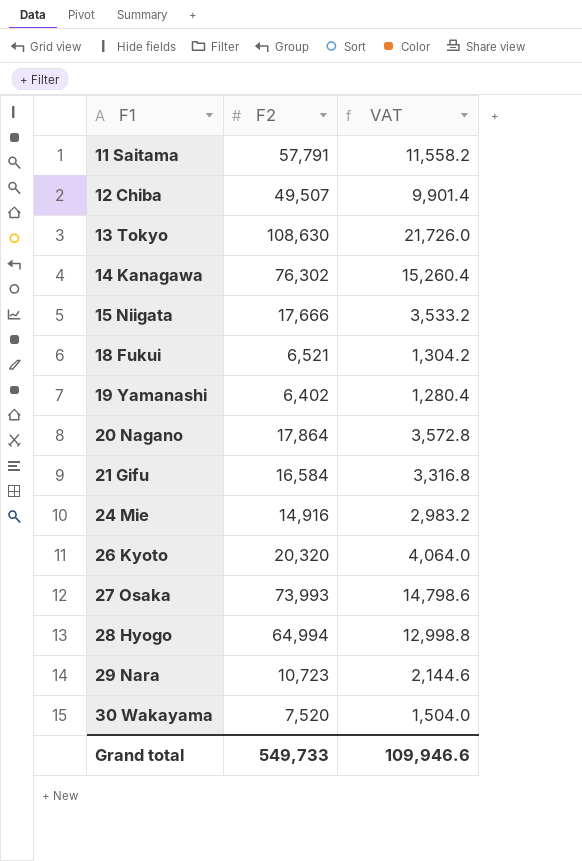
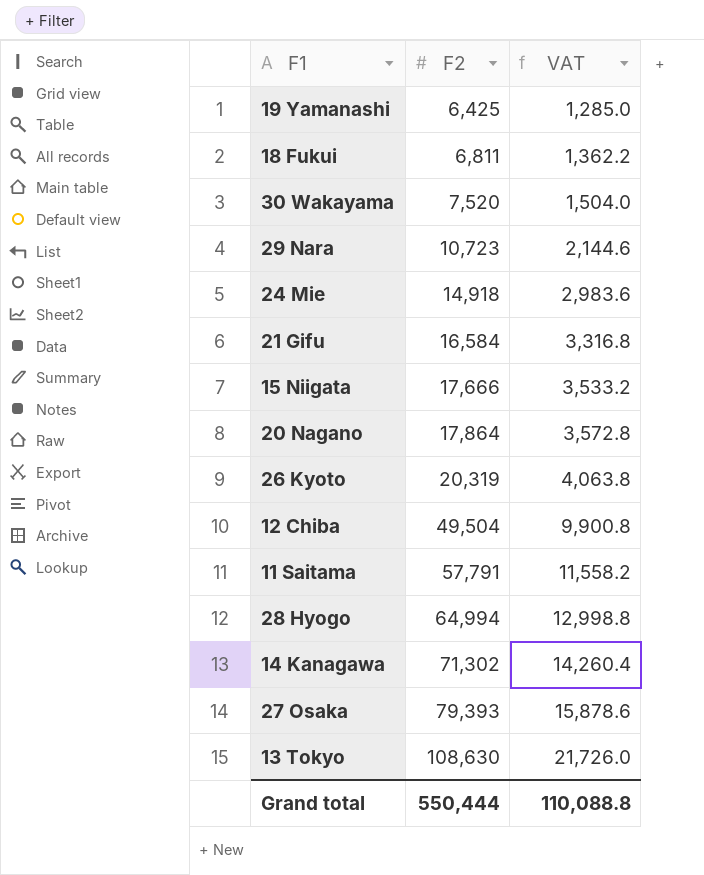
row order: F1 ascending -> F2 ascending
19 Yamanashi | F2: 6,402 -> 6,425
19 Yamanashi | VAT: 1,280.4 -> 1,285.0
18 Fukui | F2: 6,521 -> 6,811
18 Fukui | VAT: 1,304.2 -> 1,362.2
24 Mie | F2: 14,916 -> 14,918
24 Mie | VAT: 2,983.2 -> 2,983.6
26 Kyoto | F2: 20,320 -> 20,319
26 Kyoto | VAT: 4,064.0 -> 4,063.8
12 Chiba | F2: 49,507 -> 49,504
12 Chiba | VAT: 9,901.4 -> 9,900.8
14 Kanagawa | F2: 76,302 -> 71,302
14 Kanagawa | VAT: 15,260.4 -> 14,260.4
27 Osaka | F2: 73,993 -> 79,393
27 Osaka | VAT: 14,798.6 -> 15,878.6
Grand total | F2: 549,733 -> 550,444
Grand total | VAT: 109,946.6 -> 110,088.8

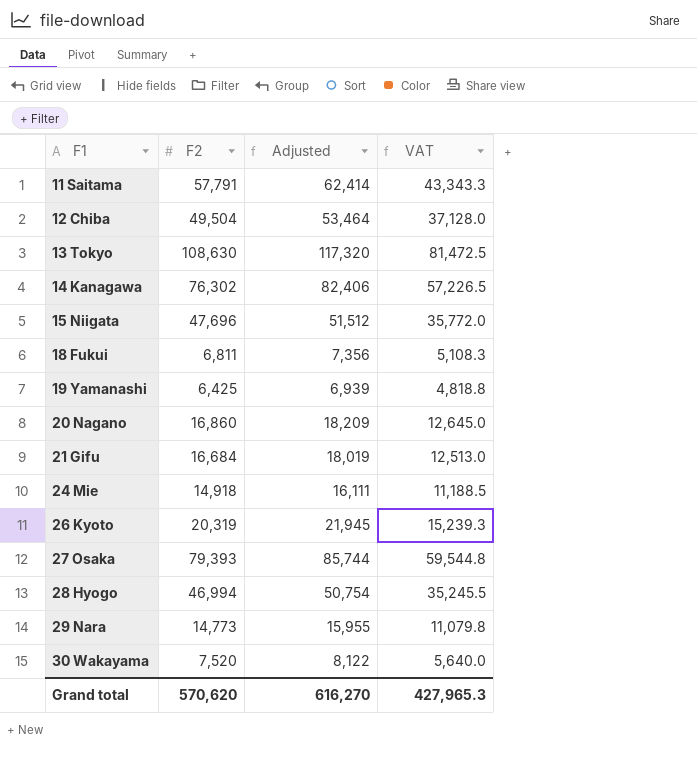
row order: F2 ascending -> F1 ascending
column Adjusted | formula: none -> [F2] * 1.08
column VAT | formula: [F2] * 0.2 -> [F2] * 0.75
14 Kanagawa | F2: 71,302 -> 76,302
15 Niigata | F2: 17,666 -> 47,696
20 Nagano | F2: 17,864 -> 16,860
21 Gifu | F2: 16,584 -> 16,684
28 Hyogo | F2: 64,994 -> 46,994
29 Nara | F2: 10,723 -> 14,773
Grand total | F2: 550,444 -> 570,620
Grand total | VAT: 110,088.8 -> 427,965.3

